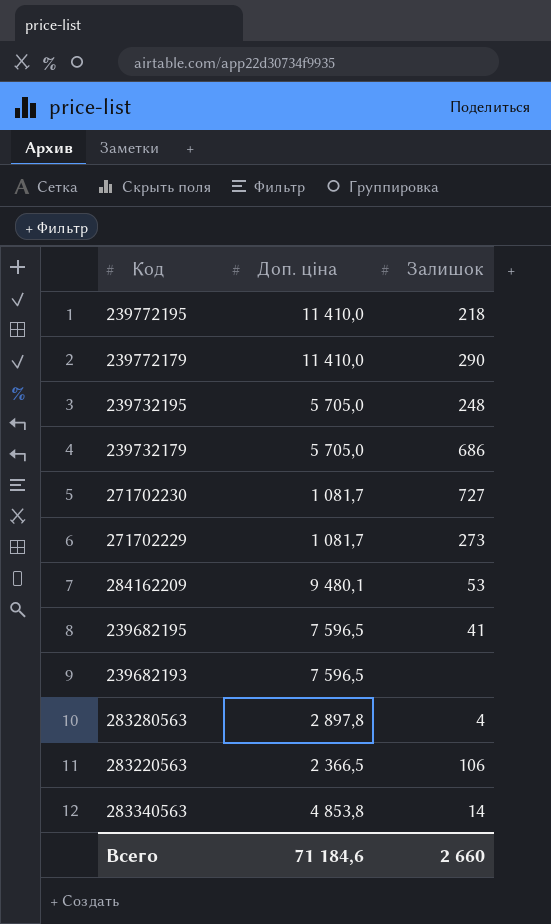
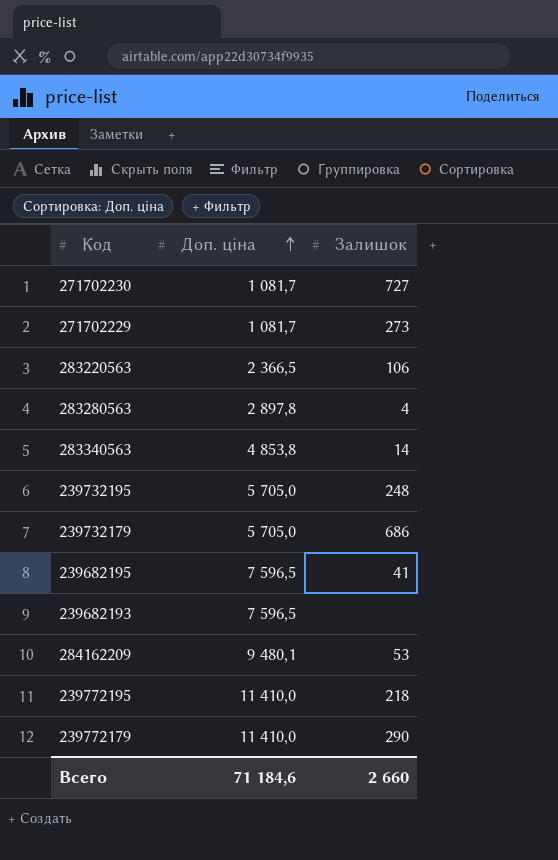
row order: none -> Доп. ціна ascending

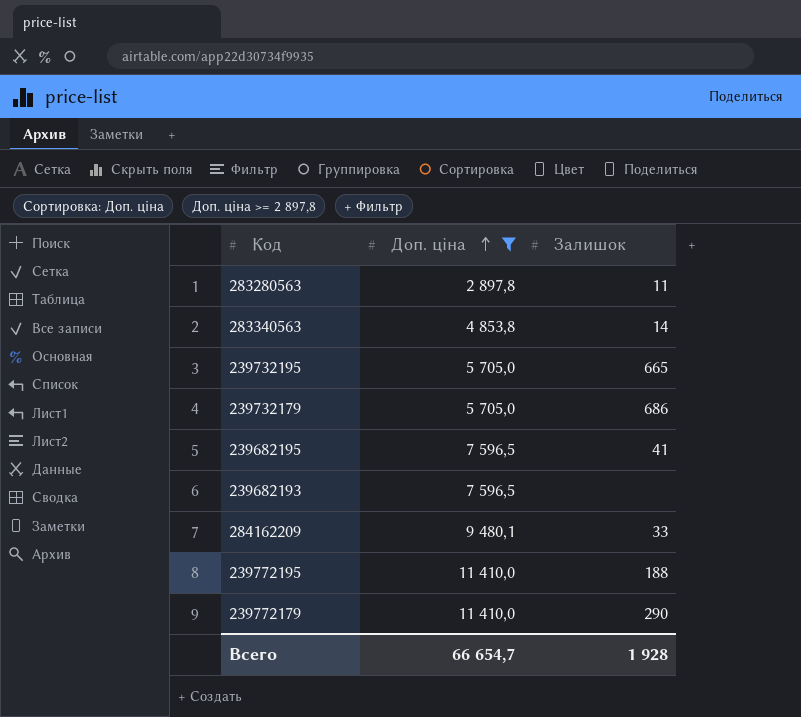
filter: none -> Доп. ціна >= 2 897,8
283280563 | Залишок: 4 -> 11
239732195 | Залишок: 248 -> 665
284162209 | Залишок: 53 -> 33
239772195 | Залишок: 218 -> 188
Всего | Доп. ціна: 71 184,6 -> 66 654,7
Всего | Залишок: 2 660 -> 1 928

